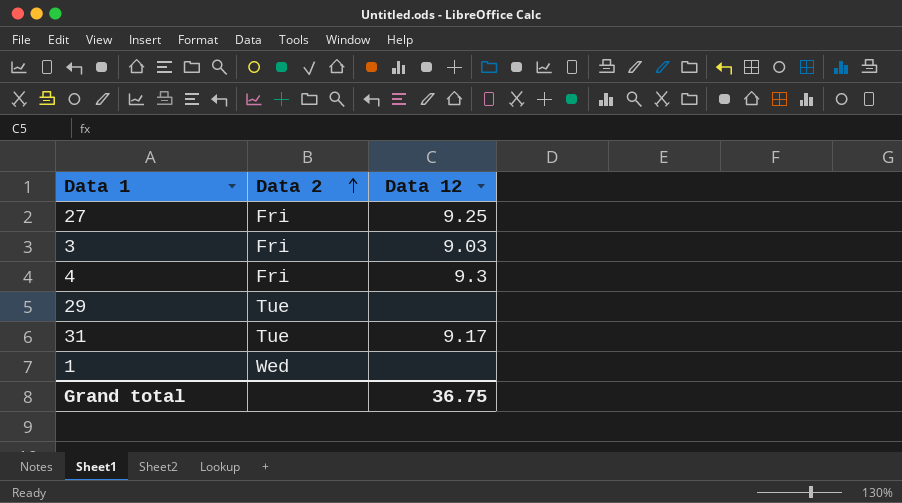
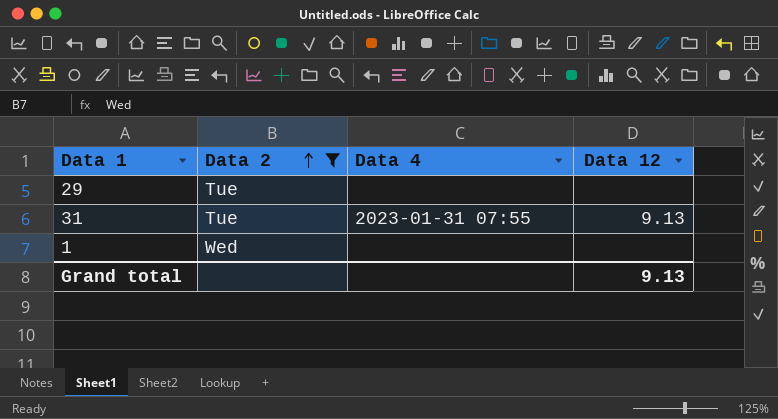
filter: none -> Data 2 != Fri
column Data 4 | position: none -> 3
31 | Data 12: 9.17 -> 9.13
Grand total | Data 12: 36.75 -> 9.13

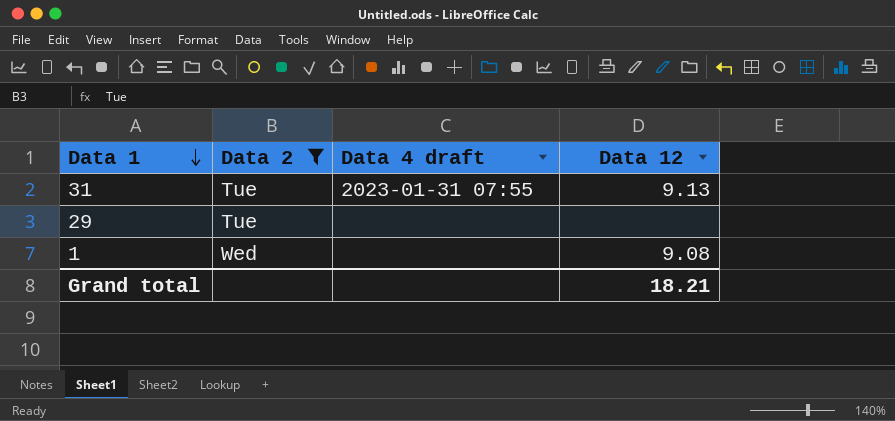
row order: Data 2 ascending -> Data 1 descending
column name: Data 4 -> Data 4 draft
1 | Data 12: none -> 9.08
Grand total | Data 12: 9.13 -> 18.21

